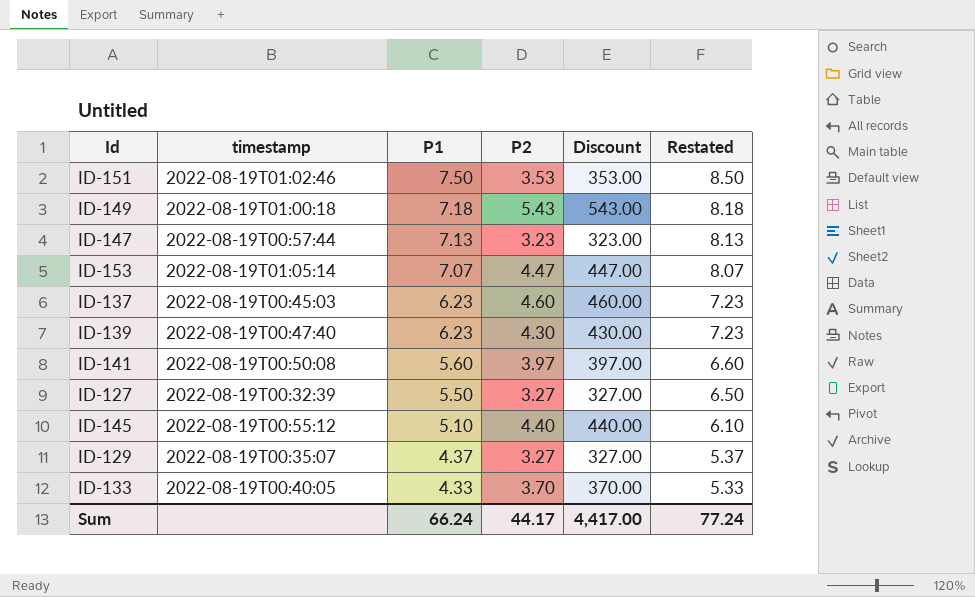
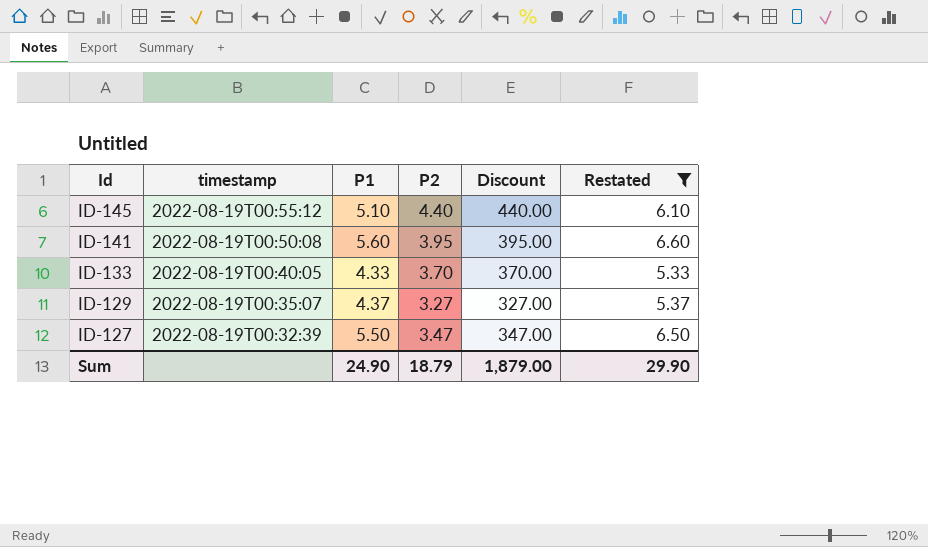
filter: none -> Restated <= 6.60
row order: P1 descending -> Id descending
ID-141 | P2: 3.97 -> 3.95
ID-141 | Discount: 397.00 -> 395.00
ID-127 | P2: 3.27 -> 3.47
ID-127 | Discount: 327.00 -> 347.00
Sum | P1: 66.24 -> 24.90
Sum | P2: 44.17 -> 18.79
Sum | Discount: 4,417.00 -> 1,879.00
Sum | Restated: 77.24 -> 29.90

